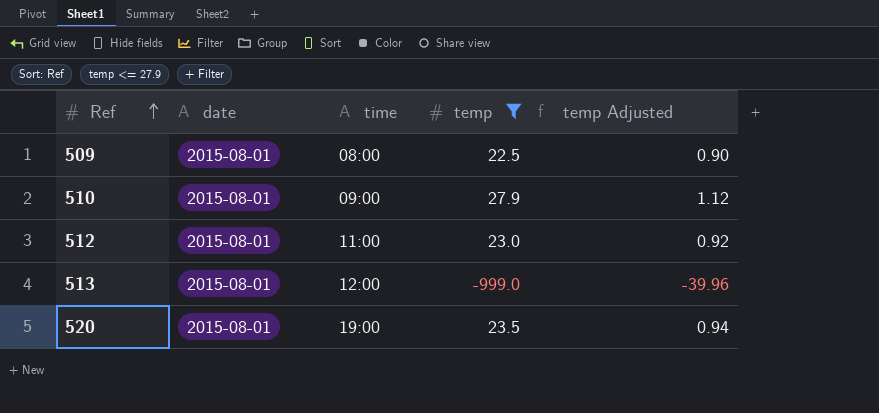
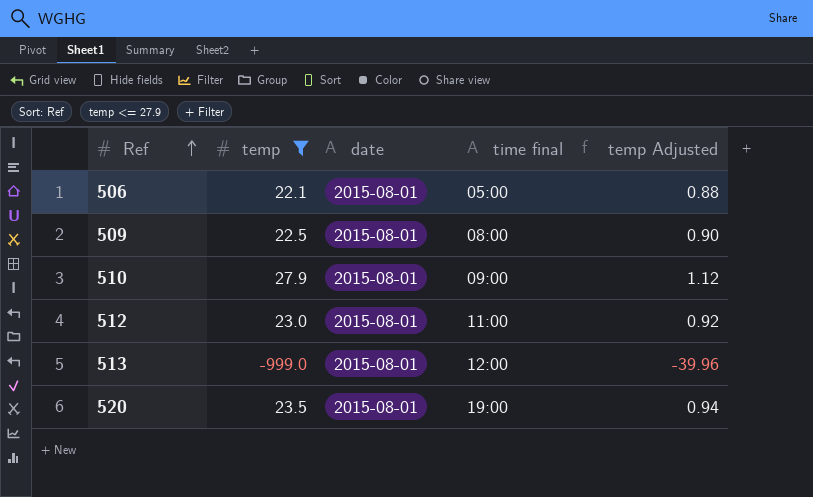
column temp | position: 4 -> 2
column name: time -> time final
row 506: none -> 22.1 | 2015-08-01 | 05:00 | 0.88

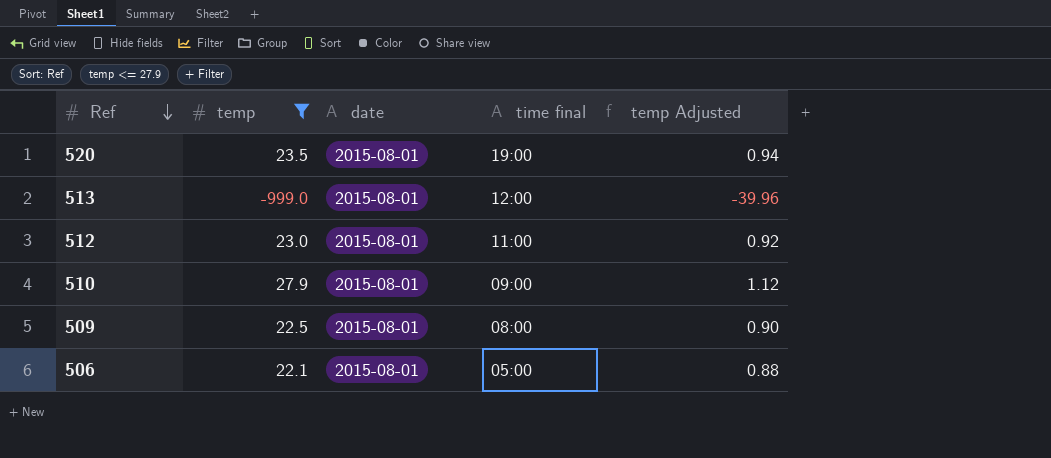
row order: Ref ascending -> Ref descending

